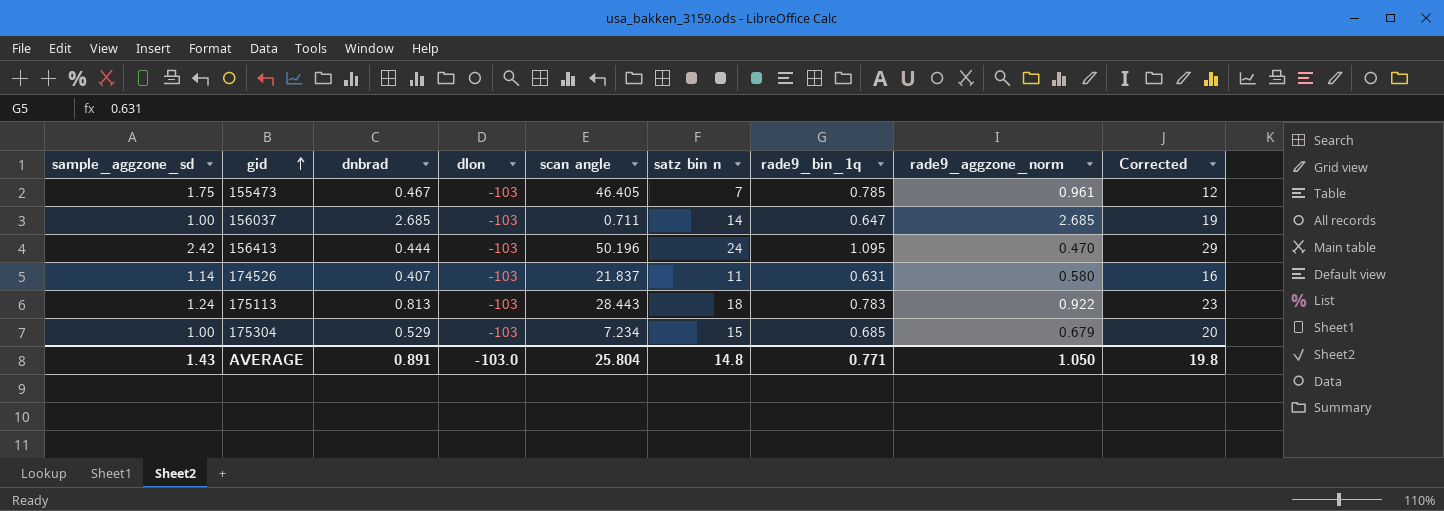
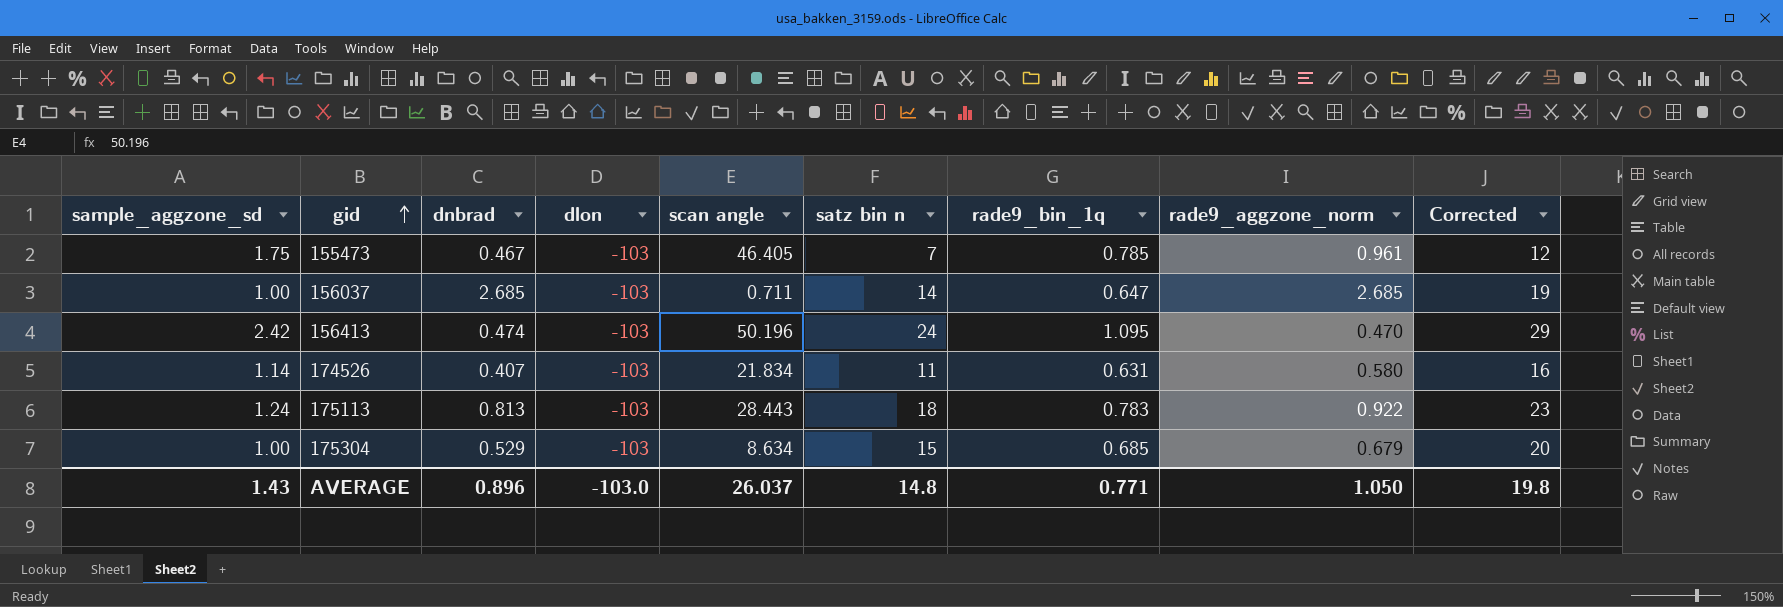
156413 | dnbrad: 0.444 -> 0.474
174526 | scan angle: 21.837 -> 21.834
175304 | scan angle: 7.234 -> 8.634
AVERAGE | dnbrad: 0.891 -> 0.896
AVERAGE | scan angle: 25.804 -> 26.037

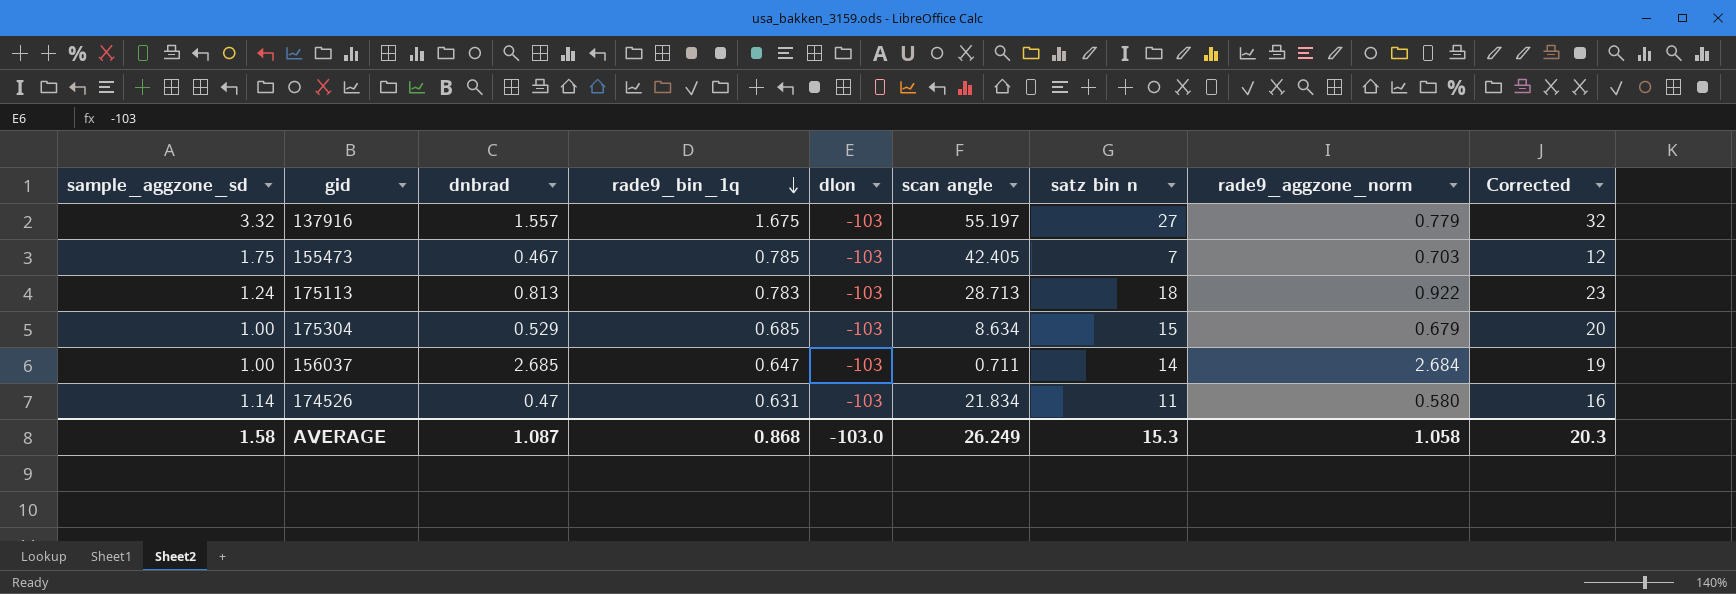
row order: gid ascending -> rade9_bin_1q descending
column rade9_bin_1q | position: 7 -> 4
row 156413: 2.42 | 0.474 | -103 | 50.196 | 24 | 1.095 | 0.470 | 29 -> none
row 137916: none -> 3.32 | 1.557 | 1.675 | -103 | 55.197 | 27 | 0.779 | 32
155473 | scan angle: 46.405 -> 42.405
155473 | rade9_aggzone_norm: 0.961 -> 0.703
175113 | scan angle: 28.443 -> 28.713
156037 | rade9_aggzone_norm: 2.685 -> 2.684
174526 | dnbrad: 0.407 -> 0.47
AVERAGE | sample_aggzone_sd: 1.43 -> 1.58
AVERAGE | dnbrad: 0.896 -> 1.087
AVERAGE | rade9_bin_1q: 0.771 -> 0.868
AVERAGE | scan angle: 26.037 -> 26.249
AVERAGE | satz bin n: 14.8 -> 15.3
AVERAGE | rade9_aggzone_norm: 1.050 -> 1.058
AVERAGE | Corrected: 19.8 -> 20.3

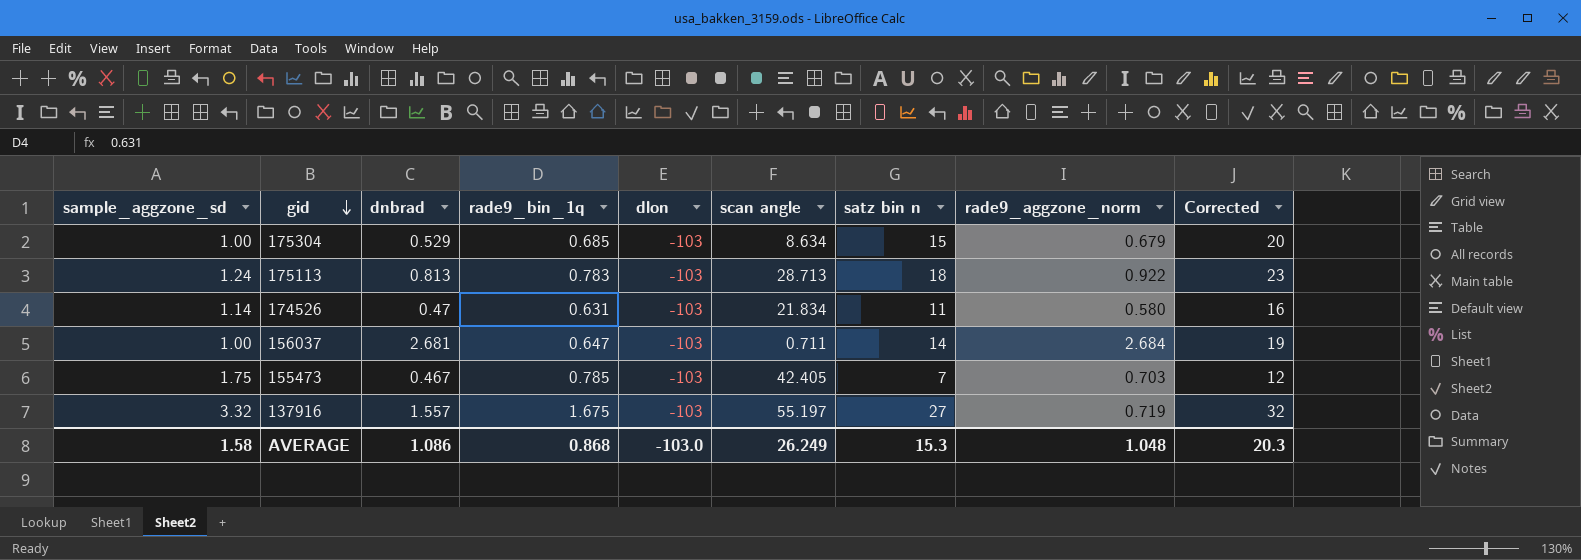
row order: rade9_bin_1q descending -> gid descending
156037 | dnbrad: 2.685 -> 2.681
137916 | rade9_aggzone_norm: 0.779 -> 0.719
AVERAGE | dnbrad: 1.087 -> 1.086
AVERAGE | rade9_aggzone_norm: 1.058 -> 1.048

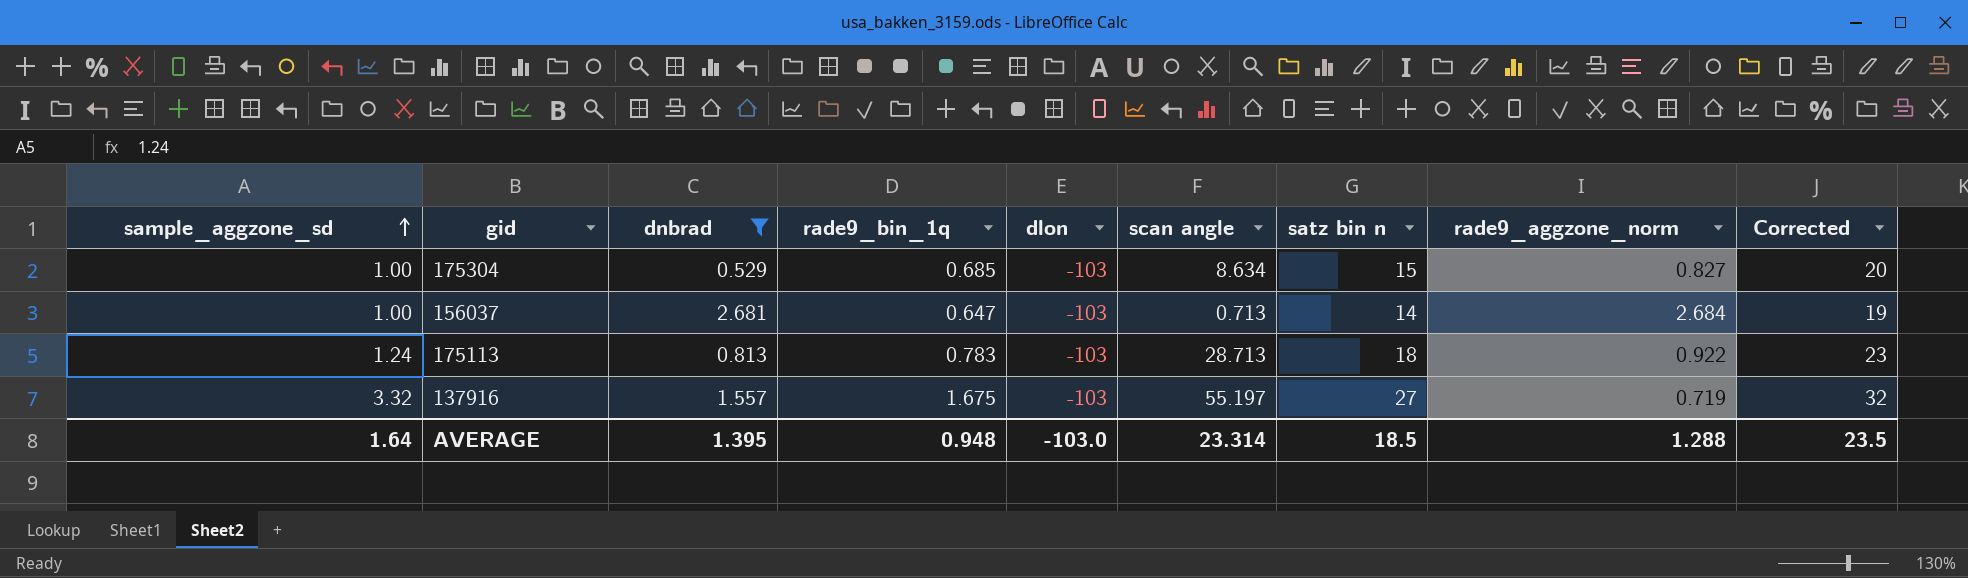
filter: none -> dnbrad >= 0.529
row order: gid descending -> sample_aggzone_sd ascending
175304 | rade9_aggzone_norm: 0.679 -> 0.827
156037 | scan angle: 0.711 -> 0.713
AVERAGE | sample_aggzone_sd: 1.58 -> 1.64
AVERAGE | dnbrad: 1.086 -> 1.395
AVERAGE | rade9_bin_1q: 0.868 -> 0.948
AVERAGE | scan angle: 26.249 -> 23.314
AVERAGE | satz bin n: 15.3 -> 18.5
AVERAGE | rade9_aggzone_norm: 1.048 -> 1.288
AVERAGE | Corrected: 20.3 -> 23.5

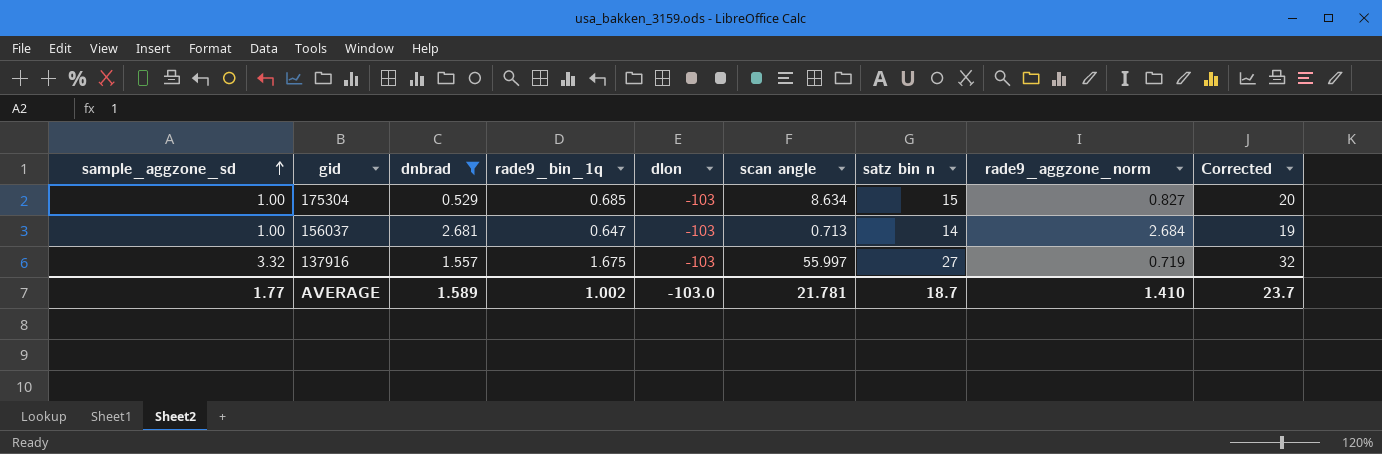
row 175113: 1.24 | 0.813 | 0.783 | -103 | 28.713 | 18 | 0.922 | 23 -> none
137916 | scan angle: 55.197 -> 55.997
AVERAGE | sample_aggzone_sd: 1.64 -> 1.77
AVERAGE | dnbrad: 1.395 -> 1.589
AVERAGE | rade9_bin_1q: 0.948 -> 1.002
AVERAGE | scan angle: 23.314 -> 21.781
AVERAGE | satz bin n: 18.5 -> 18.7
AVERAGE | rade9_aggzone_norm: 1.288 -> 1.410
AVERAGE | Corrected: 23.5 -> 23.7

